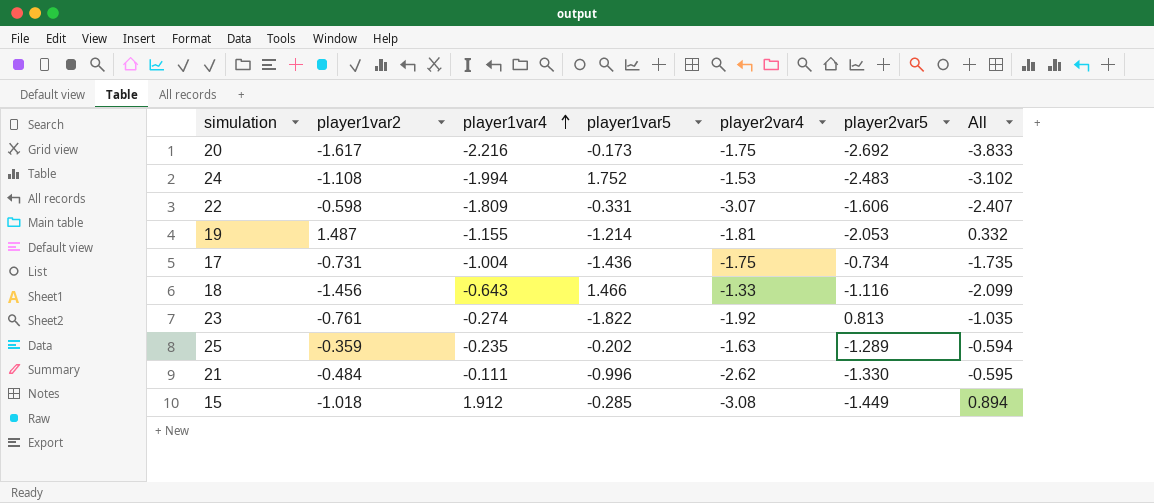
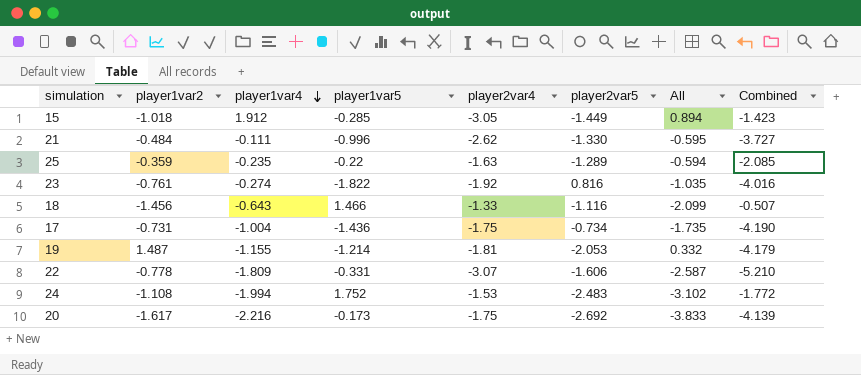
row order: player1var4 ascending -> player1var4 descending
column Combined | formula: none -> [player1var4] + [player1var5] + [player2var4]
15 | player2var4: -3.08 -> -3.05
25 | player1var5: -0.202 -> -0.22
23 | player2var5: 0.813 -> 0.816
22 | player1var2: -0.598 -> -0.778
22 | All: -2.407 -> -2.587

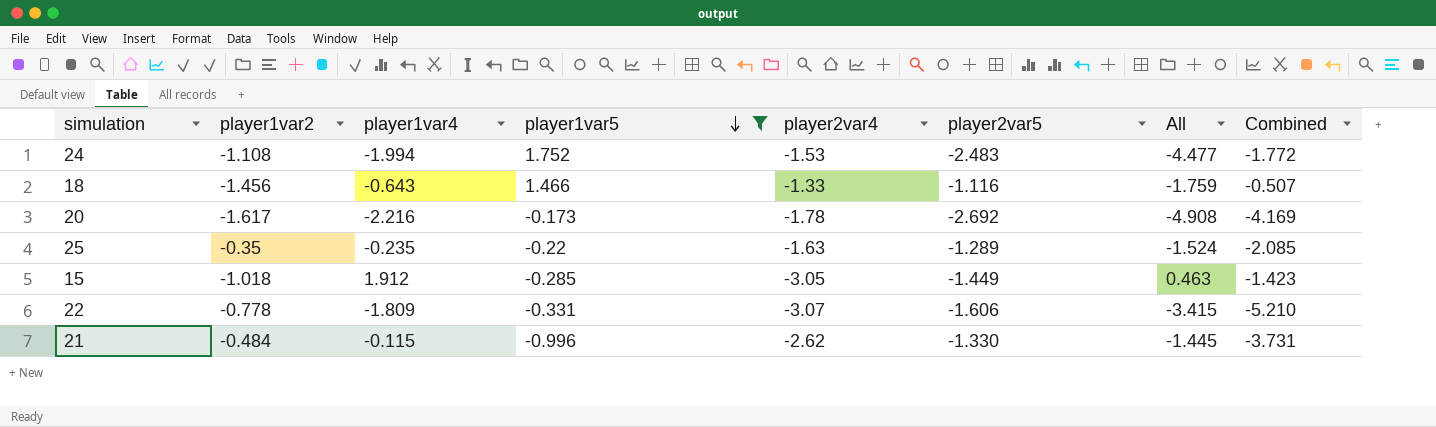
filter: none -> player1var5 >= -0.996
row order: player1var4 descending -> player1var5 descending
column All | formula: [player1var2] + [player1var4] -> [player1var4] + [player2var5]
20 | player2var4: -1.75 -> -1.78
20 | Combined: -4.139 -> -4.169
25 | player1var2: -0.359 -> -0.35
21 | player1var4: -0.111 -> -0.115
21 | Combined: -3.727 -> -3.731

